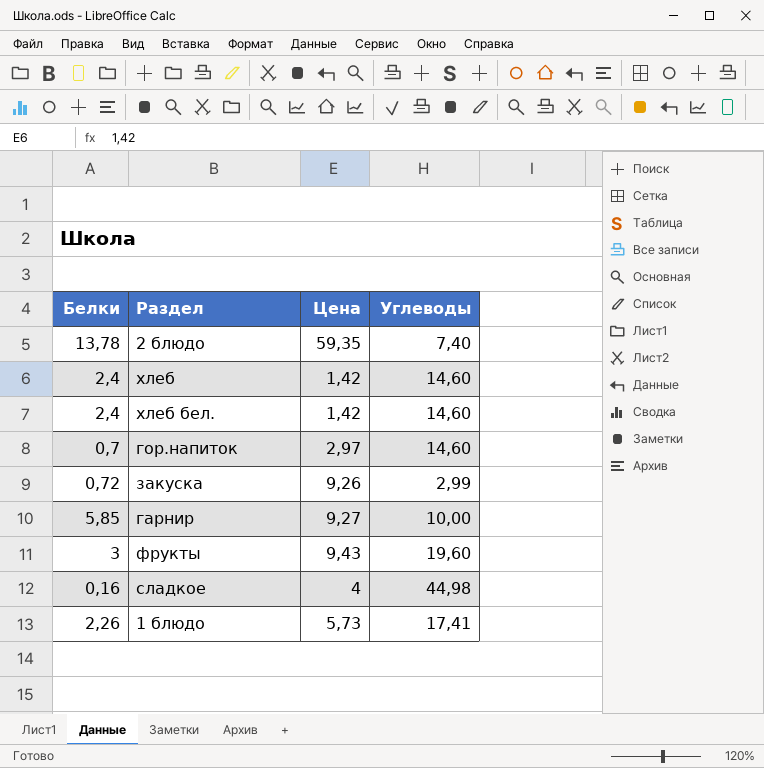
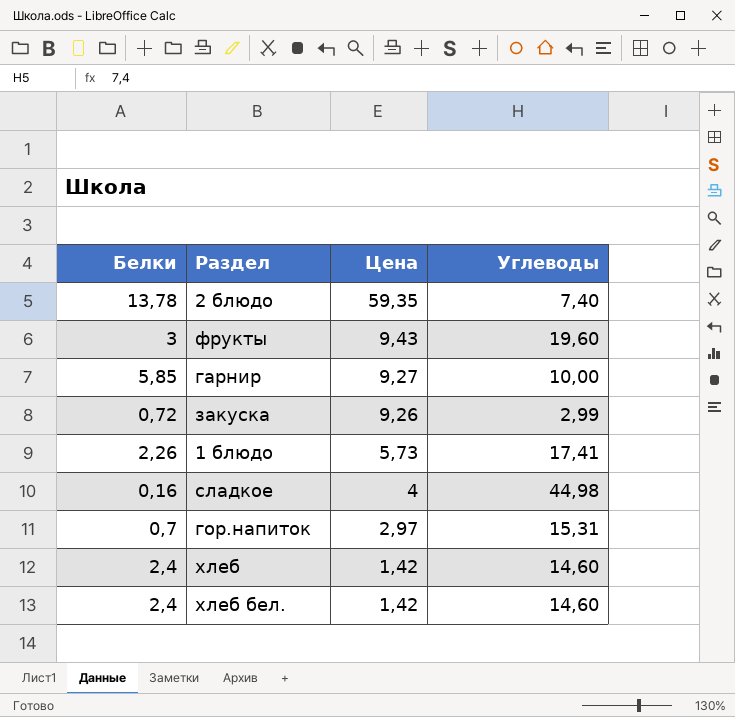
row order: none -> Цена descending
гор.напиток | Углеводы: 14,60 -> 15,31

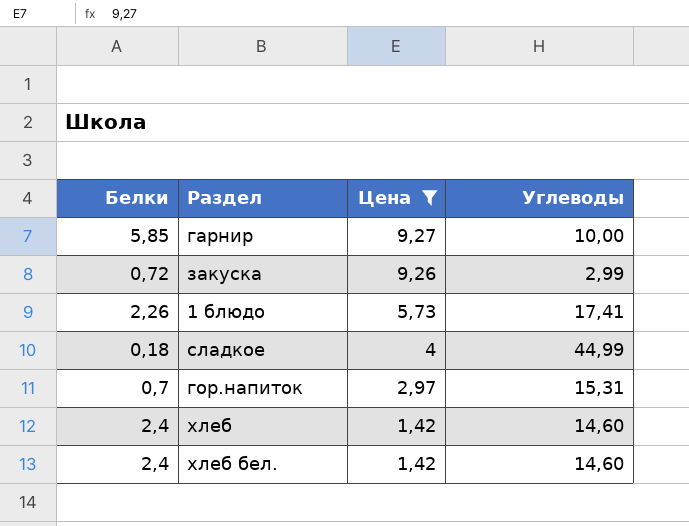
filter: none -> Цена <= 9,27
сладкое | Белки: 0,16 -> 0,18
сладкое | Углеводы: 44,98 -> 44,99

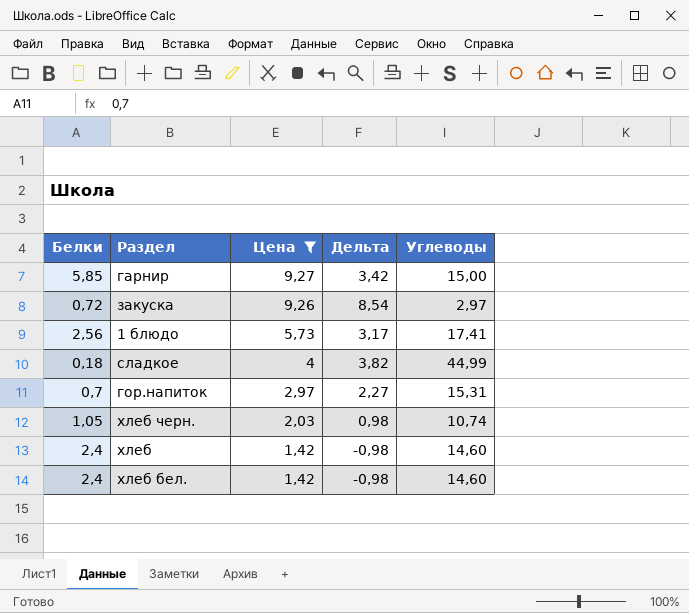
column Дельта | formula: none -> [Цена] - [Белки]
гарнир | Углеводы: 10,00 -> 15,00
закуска | Углеводы: 2,99 -> 2,97
1 блюдо | Белки: 2,26 -> 2,56
row хлеб черн.: none -> 1,05 | 2,03 | 0,98 | 10,74

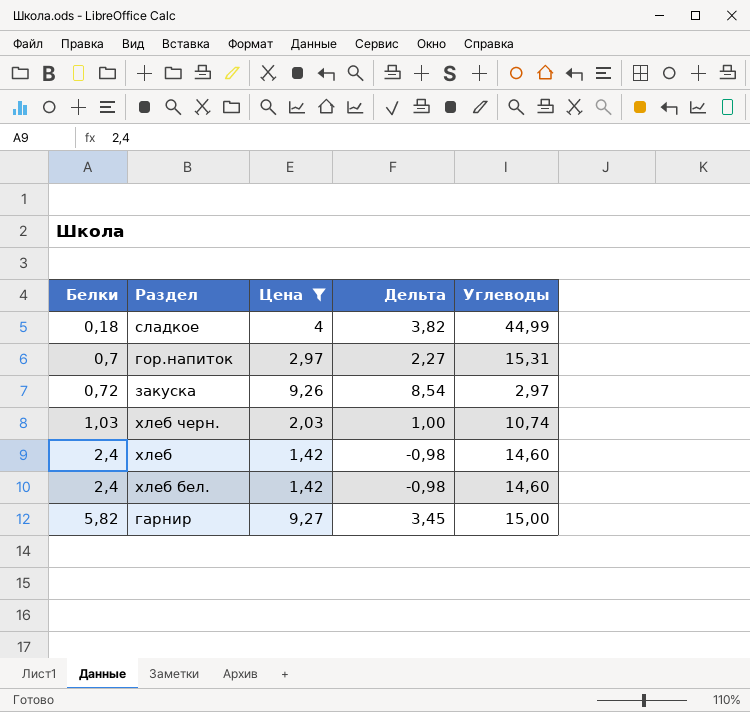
row order: Цена descending -> Белки ascending
row 1 блюдо: 2,56 | 5,73 | 3,17 | 17,41 -> none
хлеб черн. | Белки: 1,05 -> 1,03
хлеб черн. | Дельта: 0,98 -> 1,00
гарнир | Белки: 5,85 -> 5,82
гарнир | Дельта: 3,42 -> 3,45

